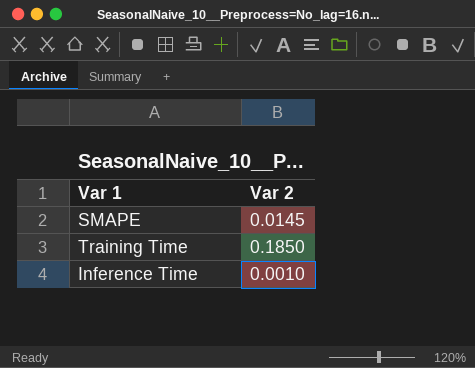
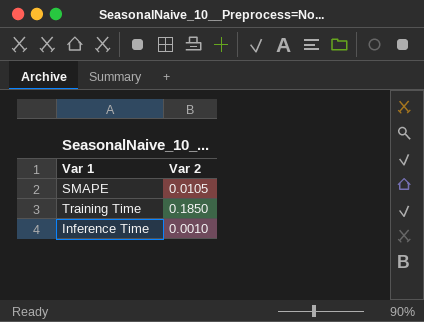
SMAPE | Var 2: 0.0145 -> 0.0105

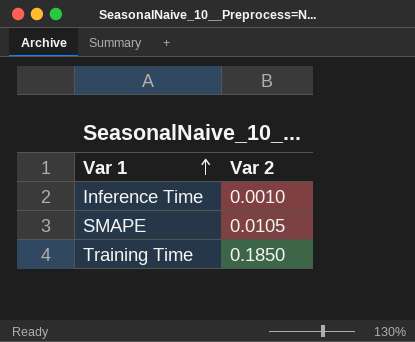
row order: none -> Var 1 ascending

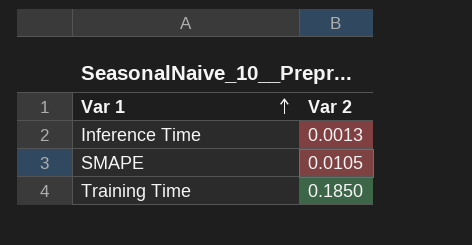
Inference Time | Var 2: 0.0010 -> 0.0013

